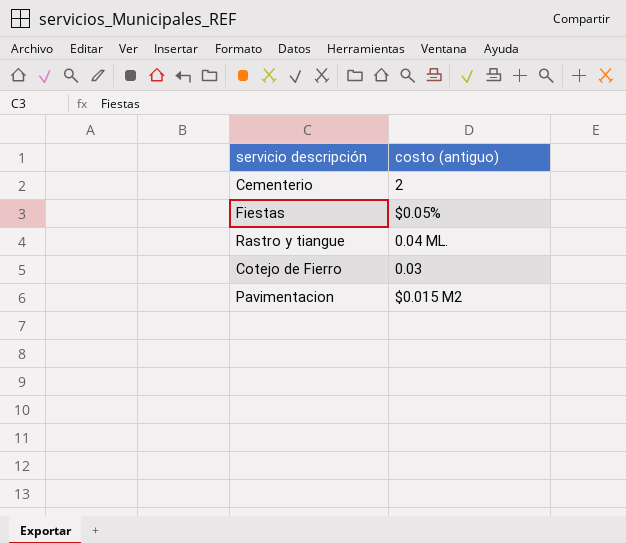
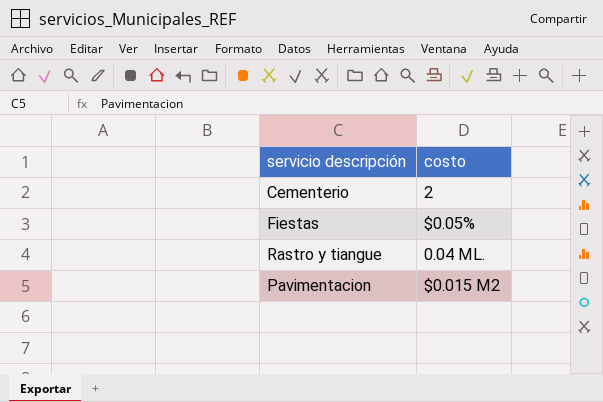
column name: costo (antiguo) -> costo
row Cotejo de Fierro: 0.03 -> none

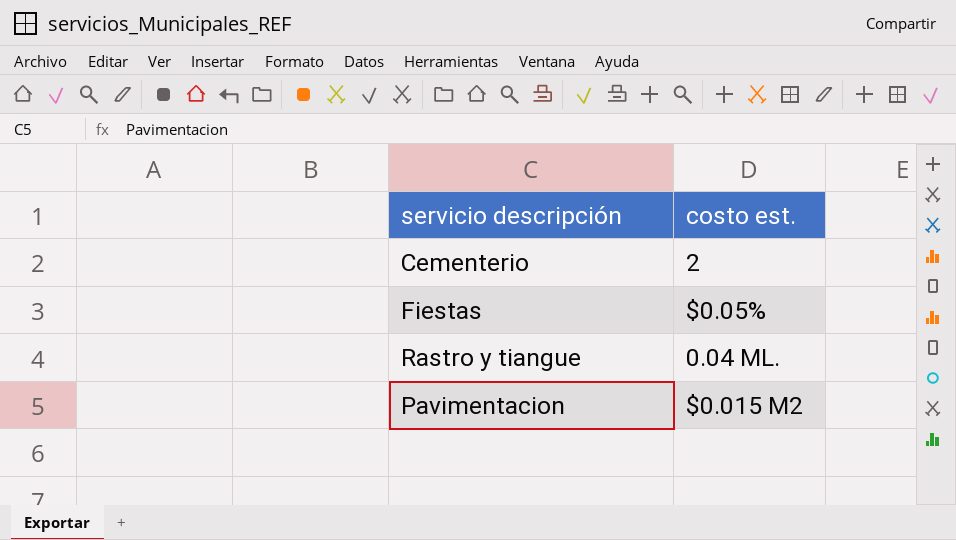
column name: costo -> costo est.

